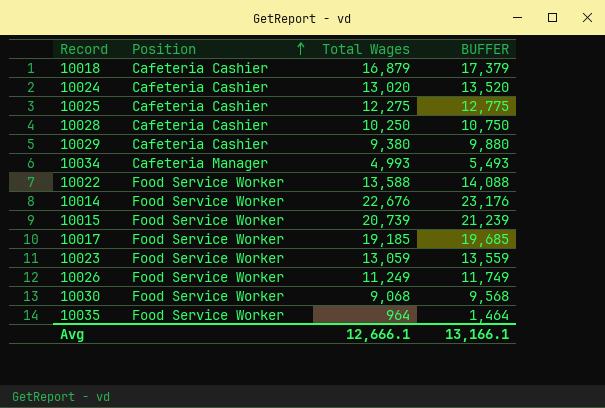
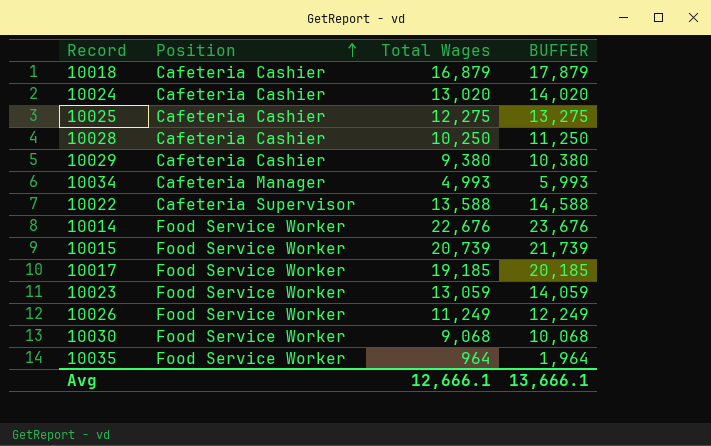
column BUFFER | formula: [Total Wages] + 500 -> [Total Wages] + 1000
10022 | Position: Food Service Worker -> Cafeteria Supervisor
Avg | BUFFER: 13,166.1 -> 13,666.1

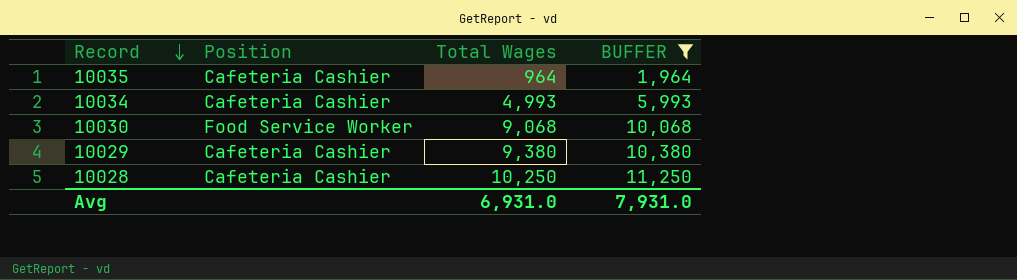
filter: none -> BUFFER <= 11,250
row order: Position ascending -> Record descending
10035 | Position: Food Service Worker -> Cafeteria Cashier
10034 | Position: Cafeteria Manager -> Cafeteria Cashier
Avg | Total Wages: 12,666.1 -> 6,931.0
Avg | BUFFER: 13,666.1 -> 7,931.0

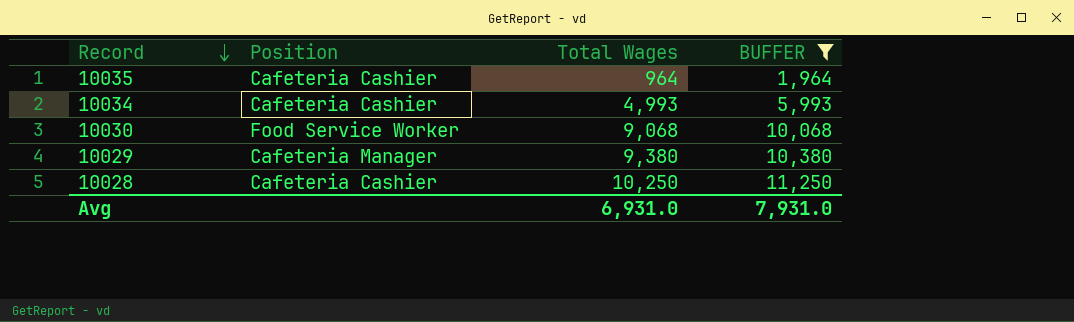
10029 | Position: Cafeteria Cashier -> Cafeteria Manager

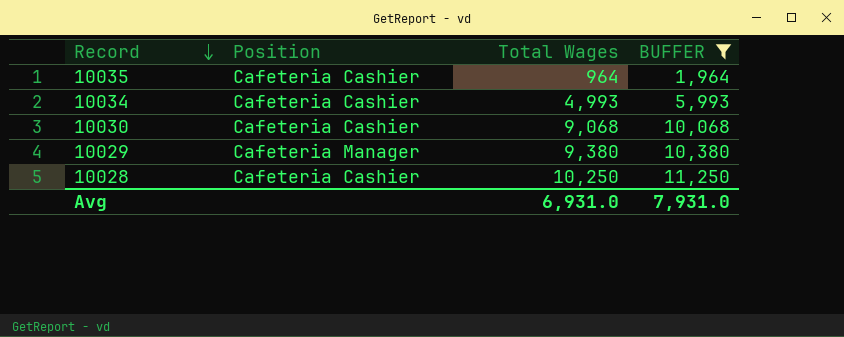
10030 | Position: Food Service Worker -> Cafeteria Cashier

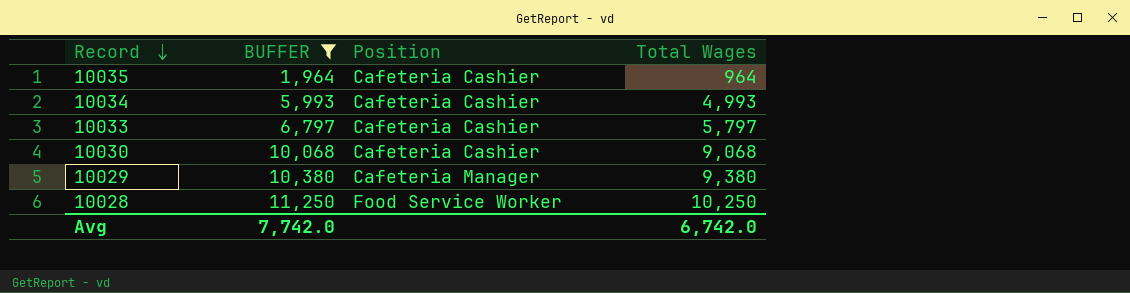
column BUFFER | position: 4 -> 2
row 10033: none -> 6,797 | Cafeteria Cashier | 5,797
10028 | Position: Cafeteria Cashier -> Food Service Worker
Avg | BUFFER: 7,931.0 -> 7,742.0
Avg | Total Wages: 6,931.0 -> 6,742.0

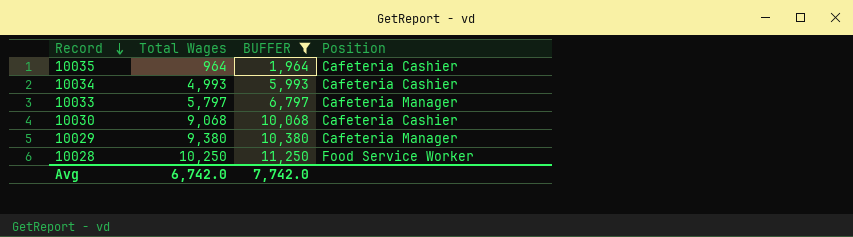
column Total Wages | position: 4 -> 2
10033 | Position: Cafeteria Cashier -> Cafeteria Manager

